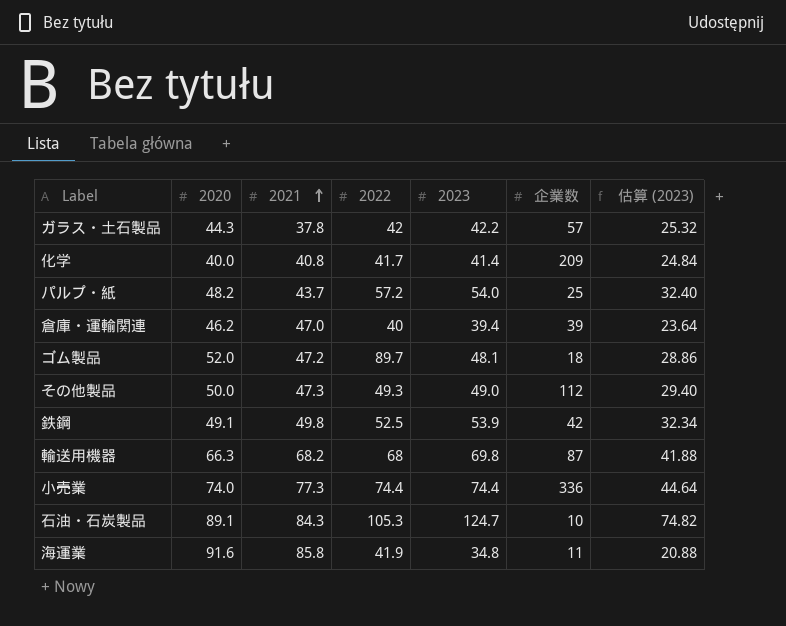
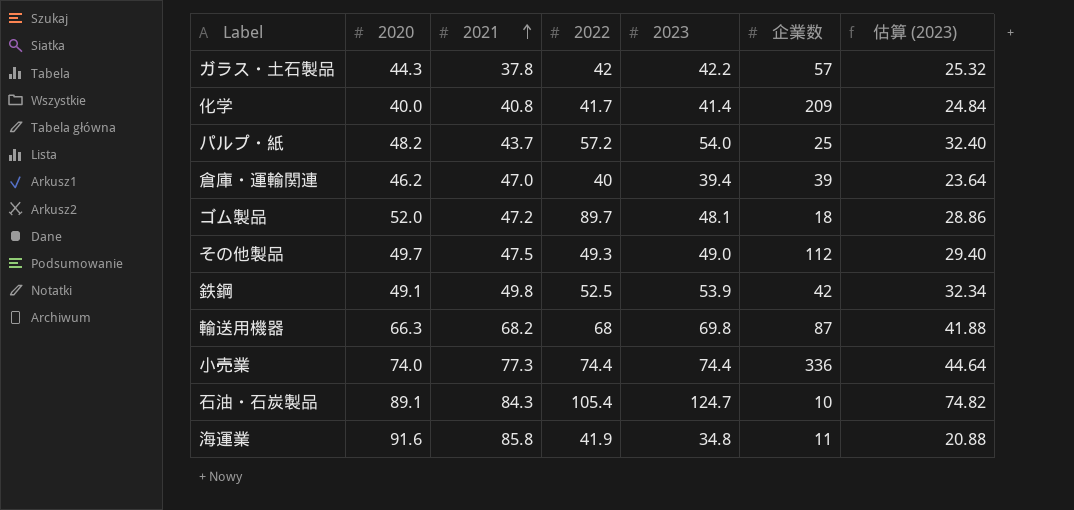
その他製品 | 2020: 50.0 -> 49.7
その他製品 | 2021: 47.3 -> 47.5
石油・石炭製品 | 2022: 105.3 -> 105.4

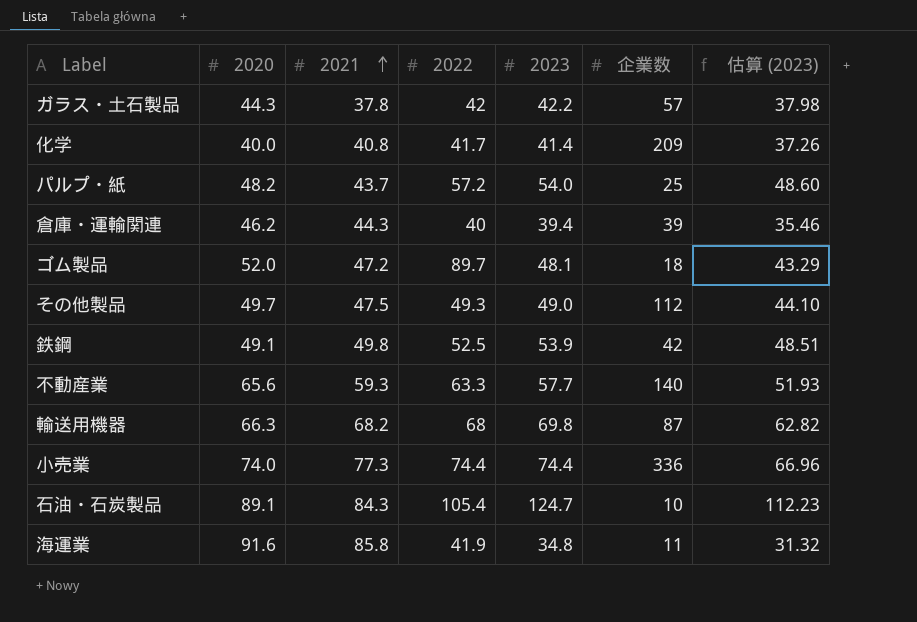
column 估算 (2023) | formula: [2023] * 0.6 -> [2023] * 0.9
倉庫・運輸関連 | 2021: 47.0 -> 44.3
row 不動産業: none -> 65.6 | 59.3 | 63.3 | 57.7 | 140 | 51.93

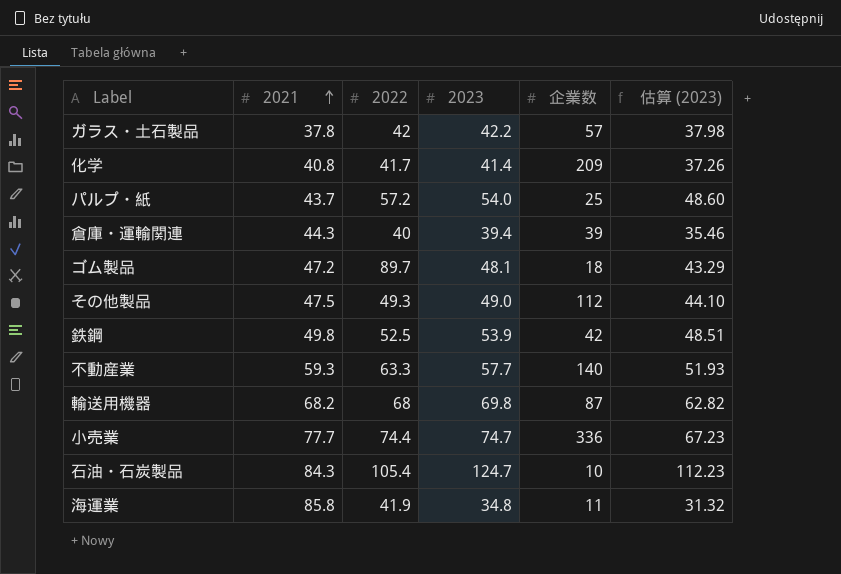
column 2020 | position: 2 -> none
小売業 | 2021: 77.3 -> 77.7
小売業 | 2023: 74.4 -> 74.7
小売業 | 估算 (2023): 66.96 -> 67.23

